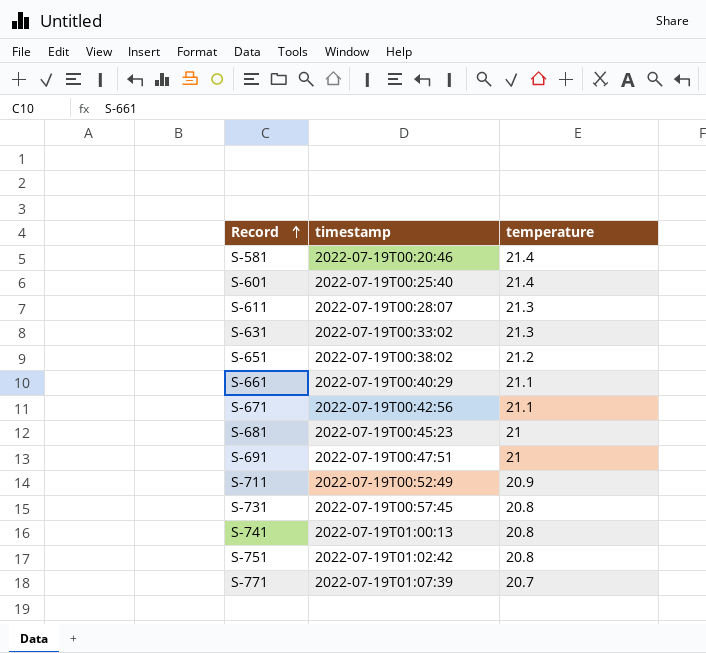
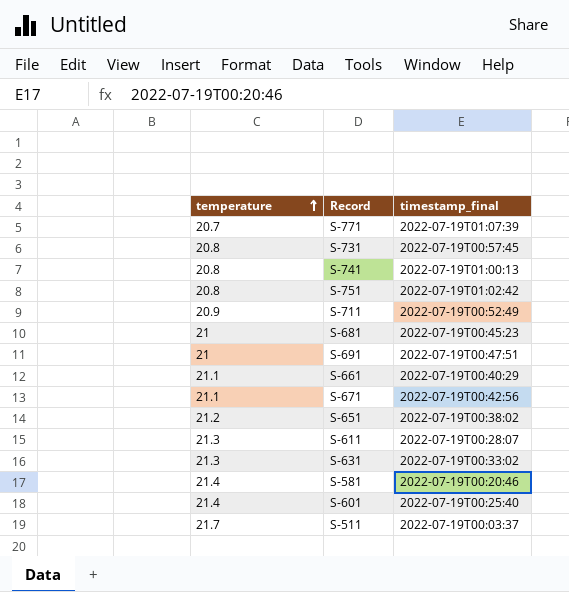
row order: Record ascending -> temperature ascending
column temperature | position: 3 -> 1
column name: timestamp -> timestamp_final
row S-511: none -> 21.7 | 2022-07-19T00:03:37

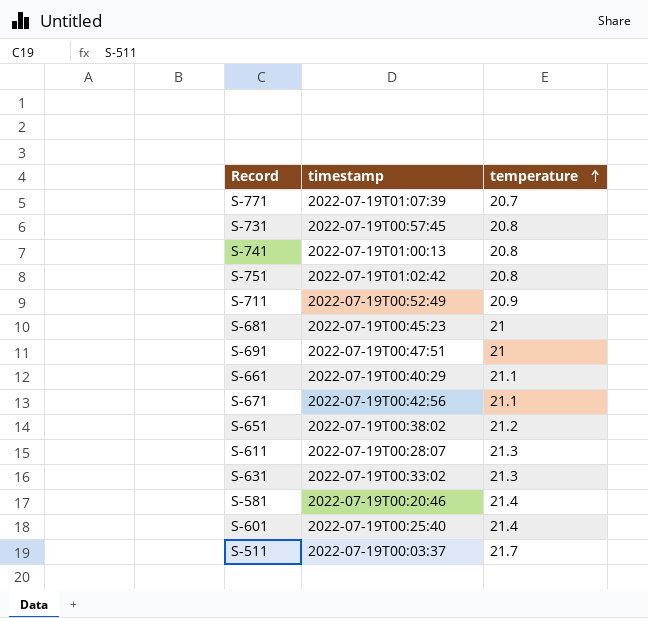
column name: timestamp_final -> timestamp
column temperature | position: 1 -> 3

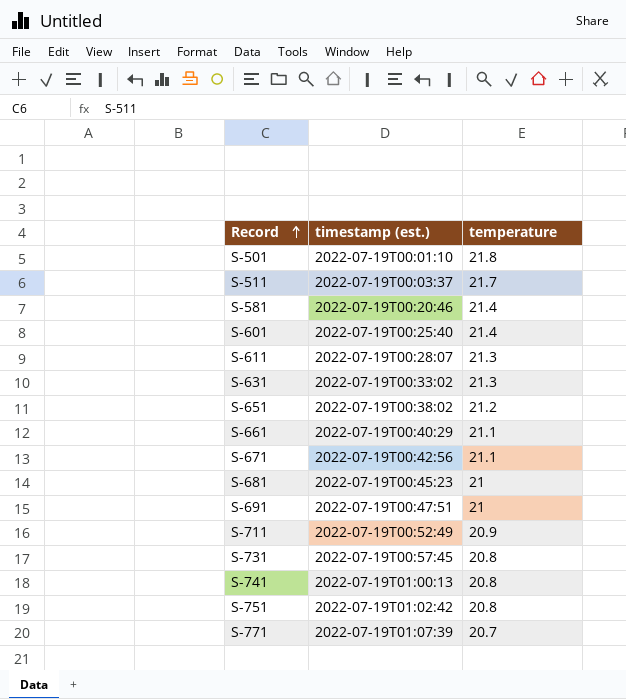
row order: temperature ascending -> Record ascending
column name: timestamp -> timestamp (est.)
row S-501: none -> 2022-07-19T00:01:10 | 21.8

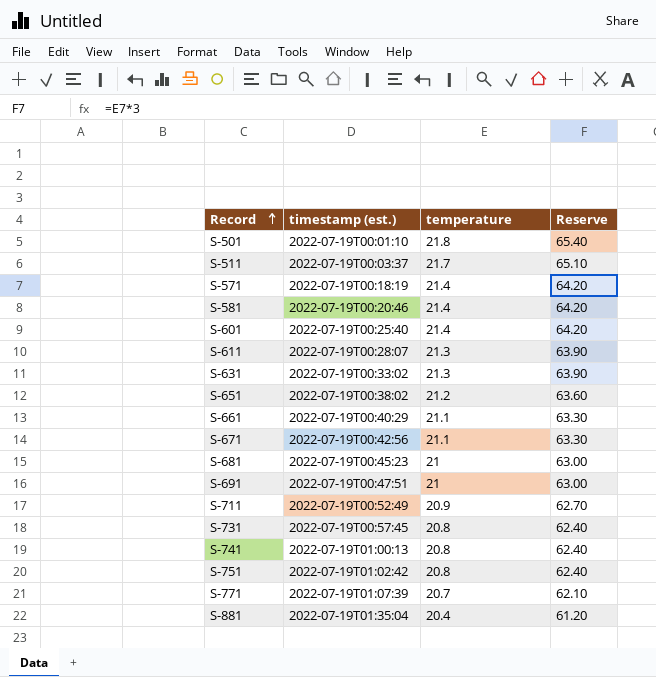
column Reserve | formula: none -> [temperature] * 3
row S-571: none -> 2022-07-19T00:18:19 | 21.4 | 64.20
row S-881: none -> 2022-07-19T01:35:04 | 20.4 | 61.20

